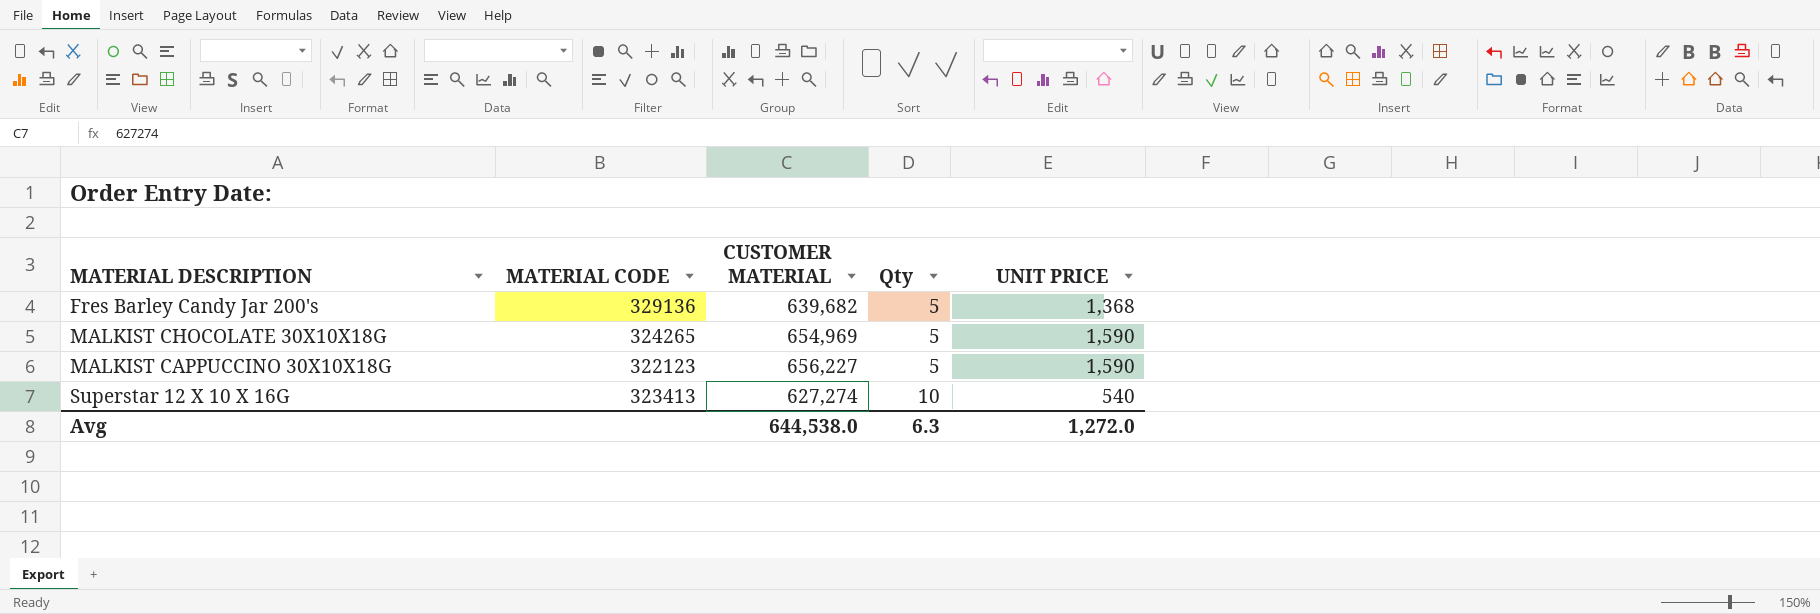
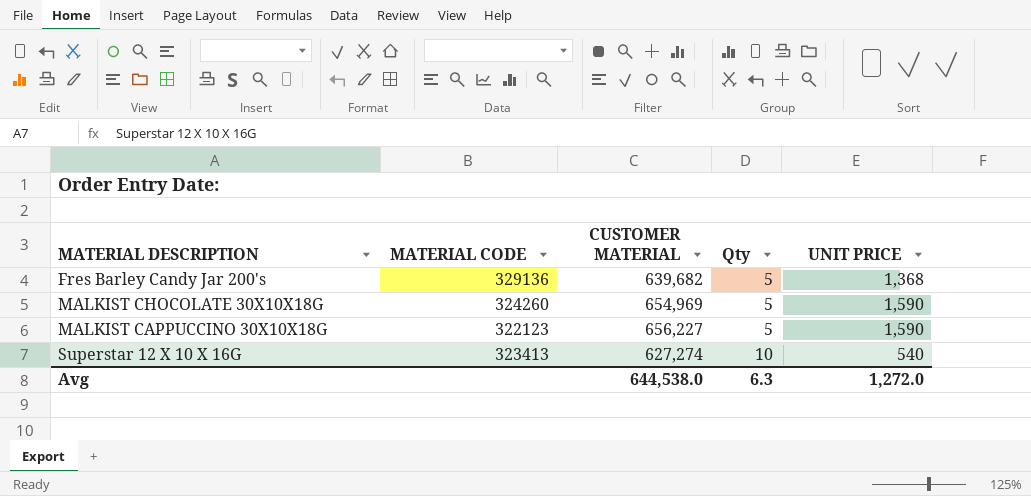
MALKIST CHOCOLATE 30X10X18G | MATERIAL CODE: 324265 -> 324260

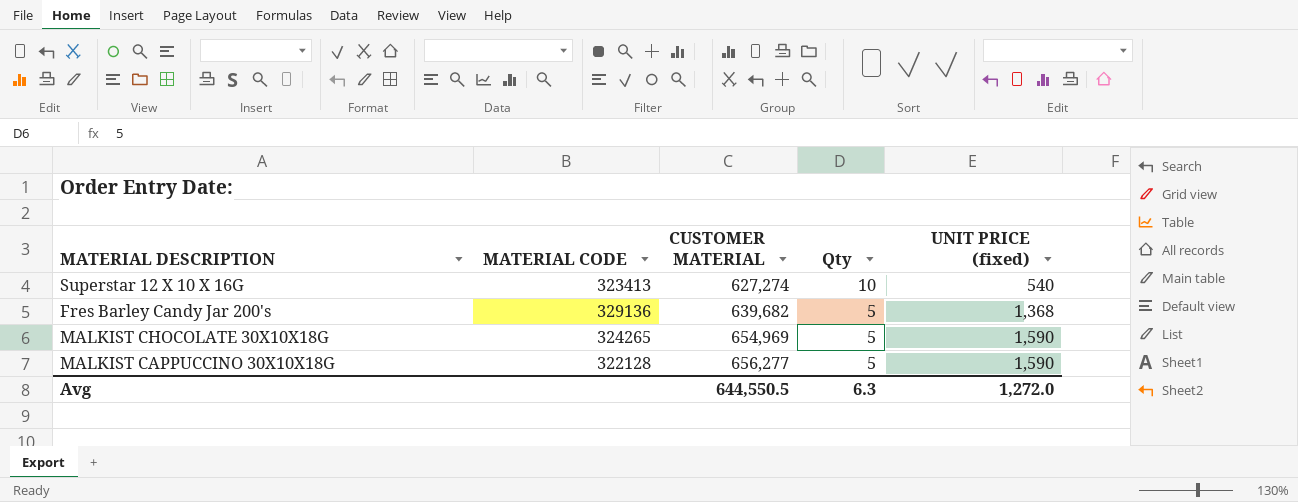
row order: Qty ascending -> CUSTOMER MATERIAL ascending
column name: UNIT PRICE -> UNIT PRICE (fixed)
MALKIST CHOCOLATE 30X10X18G | MATERIAL CODE: 324260 -> 324265
MALKIST CAPPUCCINO 30X10X18G | MATERIAL CODE: 322123 -> 322128
MALKIST CAPPUCCINO 30X10X18G | CUSTOMER MATERIAL: 656,227 -> 656,277
Avg | CUSTOMER MATERIAL: 644,538.0 -> 644,550.5

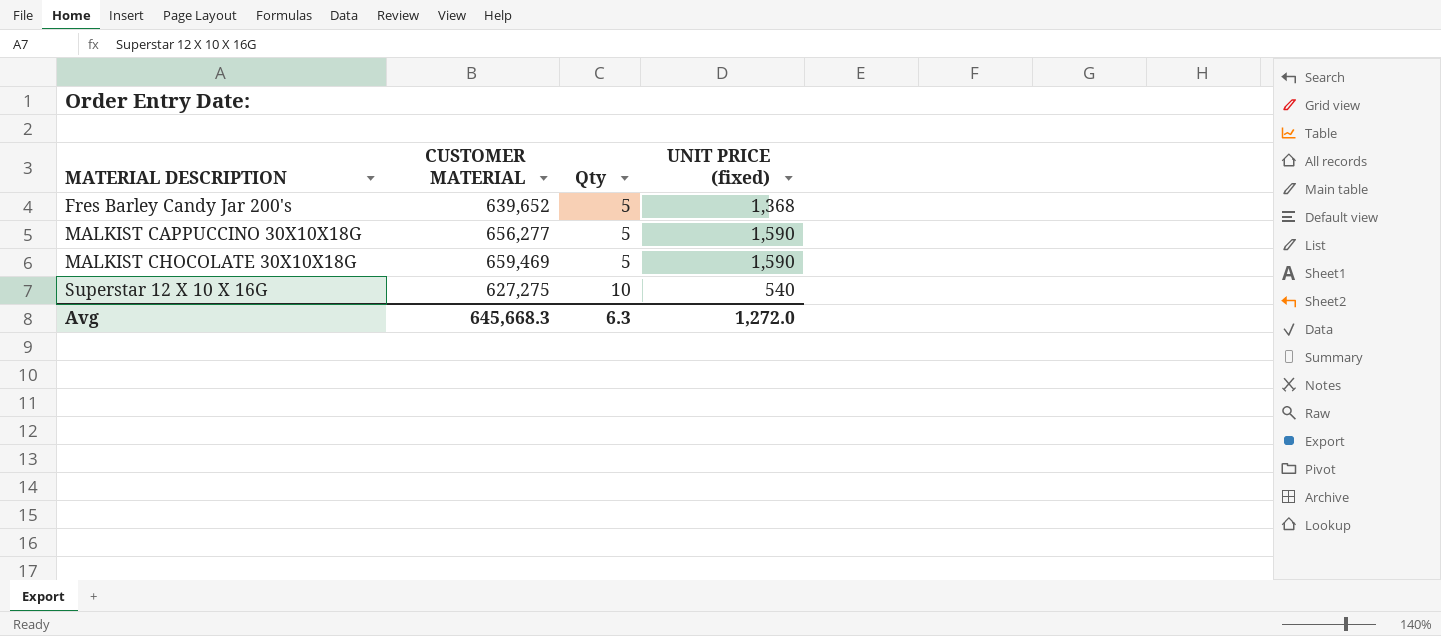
row order: CUSTOMER MATERIAL ascending -> MATERIAL DESCRIPTION ascending
column MATERIAL CODE | position: 2 -> none
Fres Barley Candy Jar 200's | CUSTOMER MATERIAL: 639,682 -> 639,652
MALKIST CHOCOLATE 30X10X18G | CUSTOMER MATERIAL: 654,969 -> 659,469
Superstar 12 X 10 X 16G | CUSTOMER MATERIAL: 627,274 -> 627,275
Avg | CUSTOMER MATERIAL: 644,550.5 -> 645,668.3

